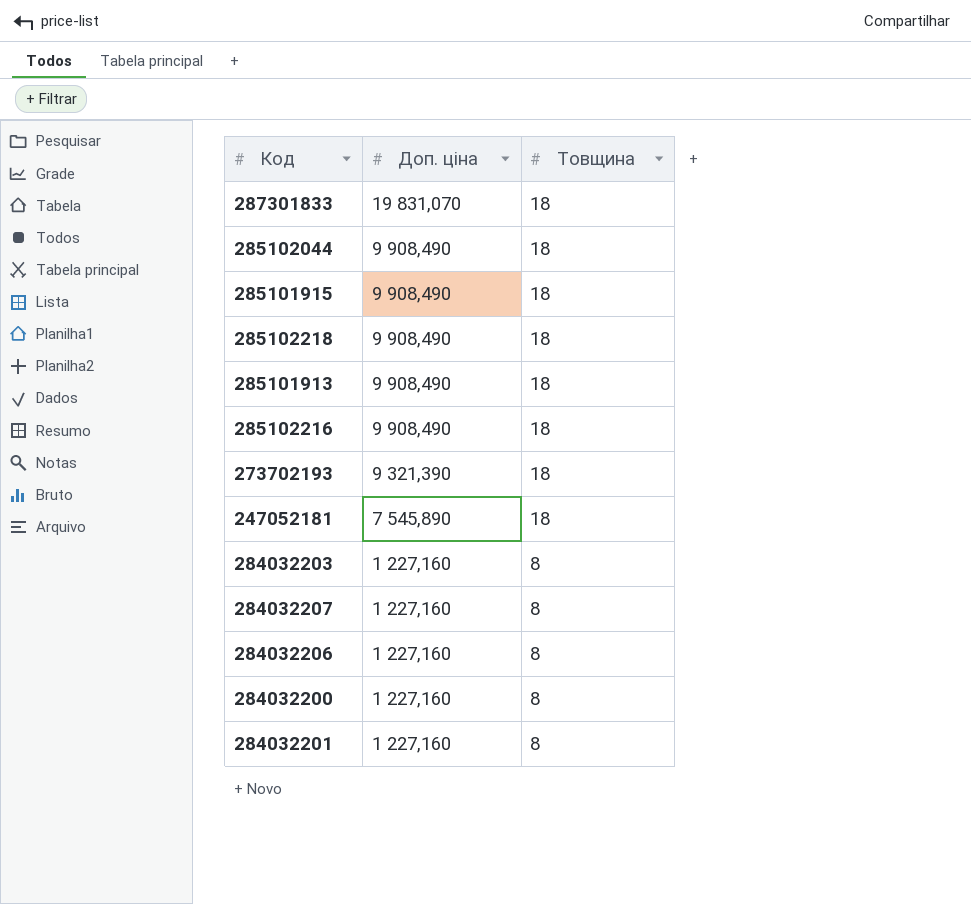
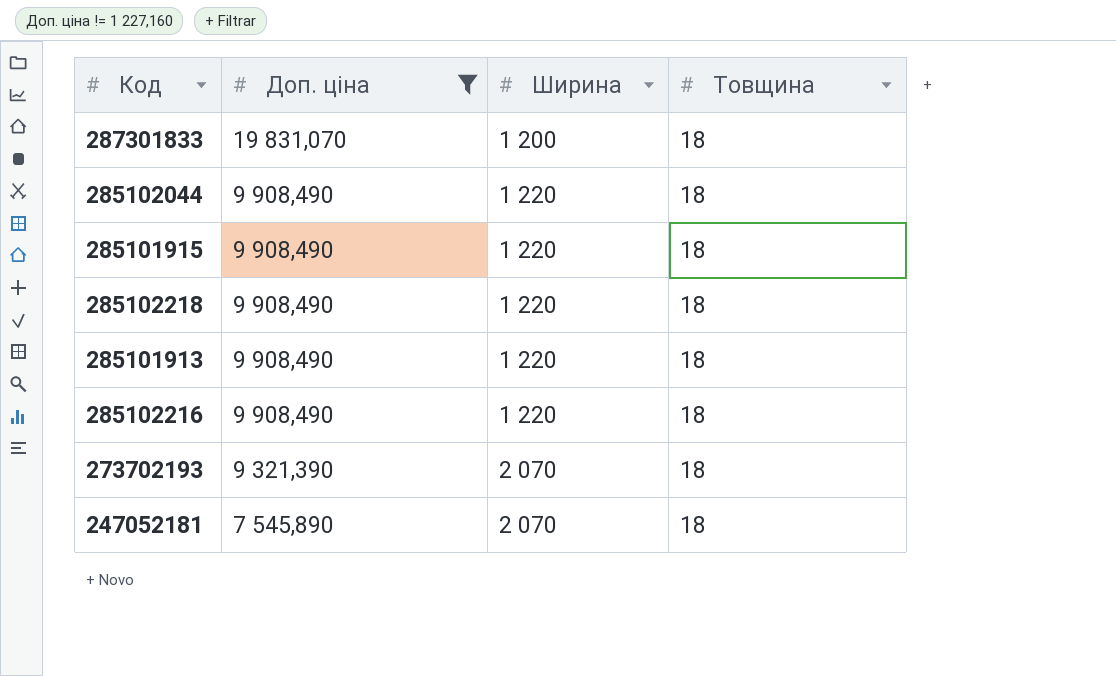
filter: none -> Доп. ціна != 1 227,160
column Ширина | position: none -> 3

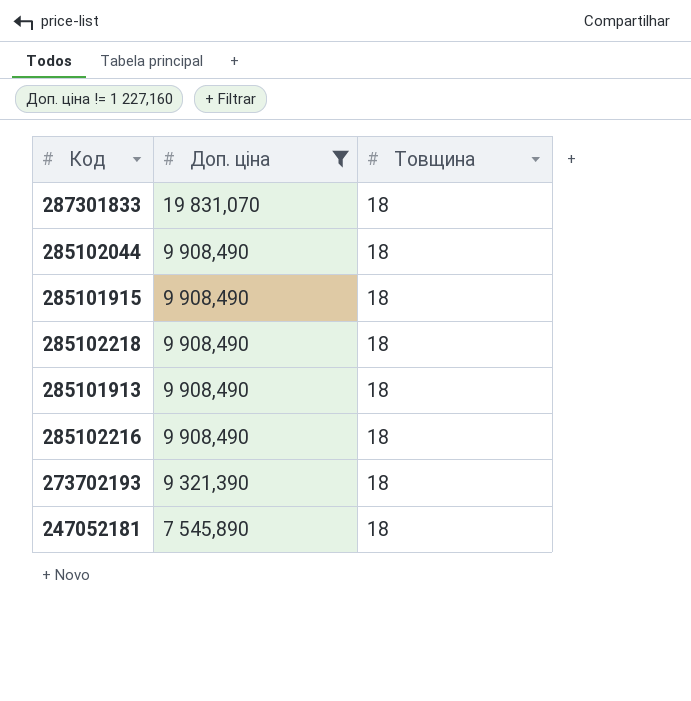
column Ширина | position: 3 -> none

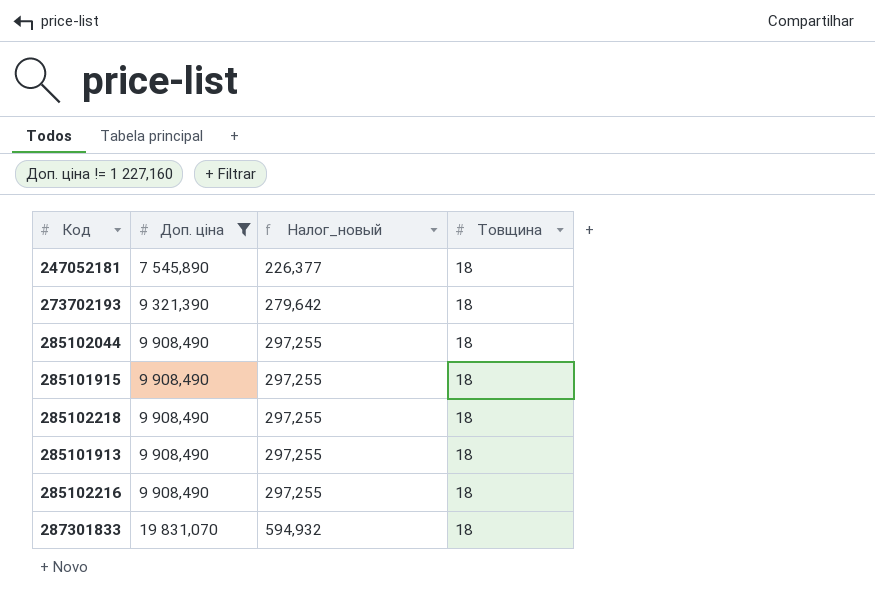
row order: Доп. ціна descending -> Доп. ціна ascending
column Налог_новый | formula: none -> [Доп. ціна] * 0,03

